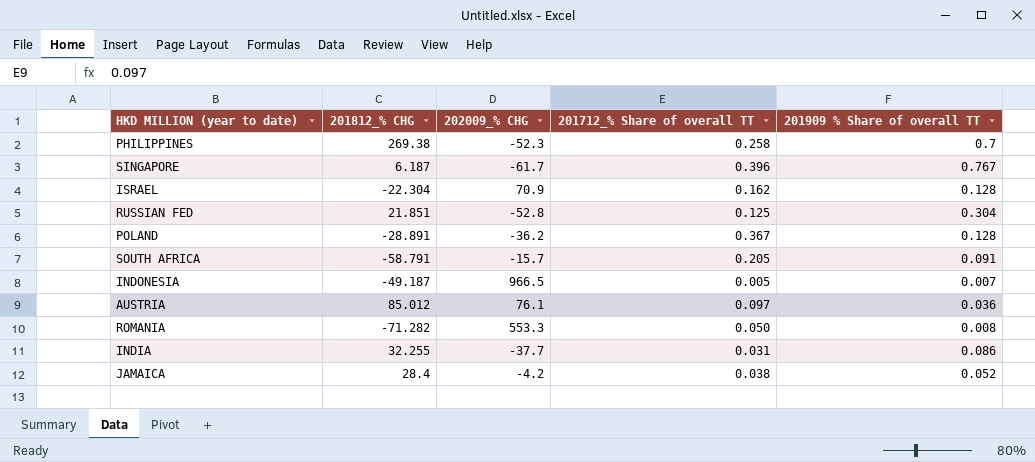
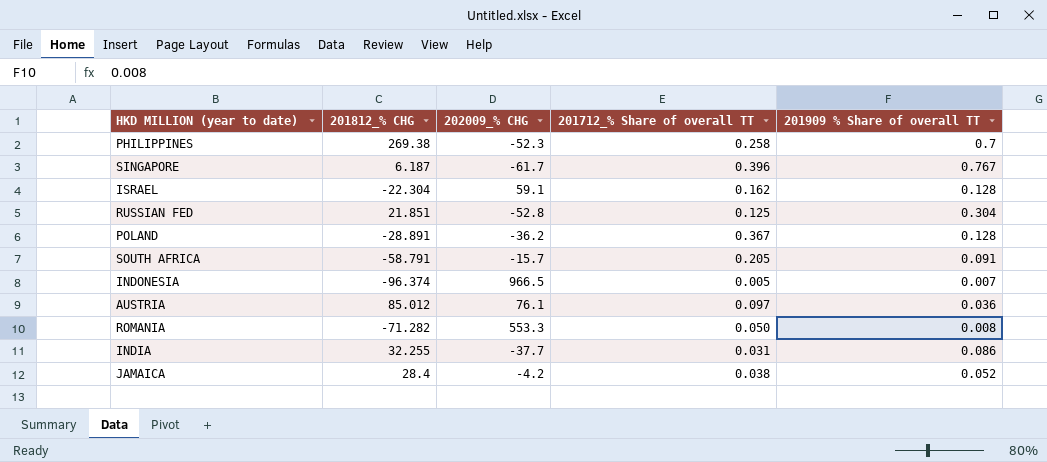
ISRAEL | 202009_% CHG: 70.9 -> 59.1
INDONESIA | 201812_% CHG: -49.187 -> -96.374

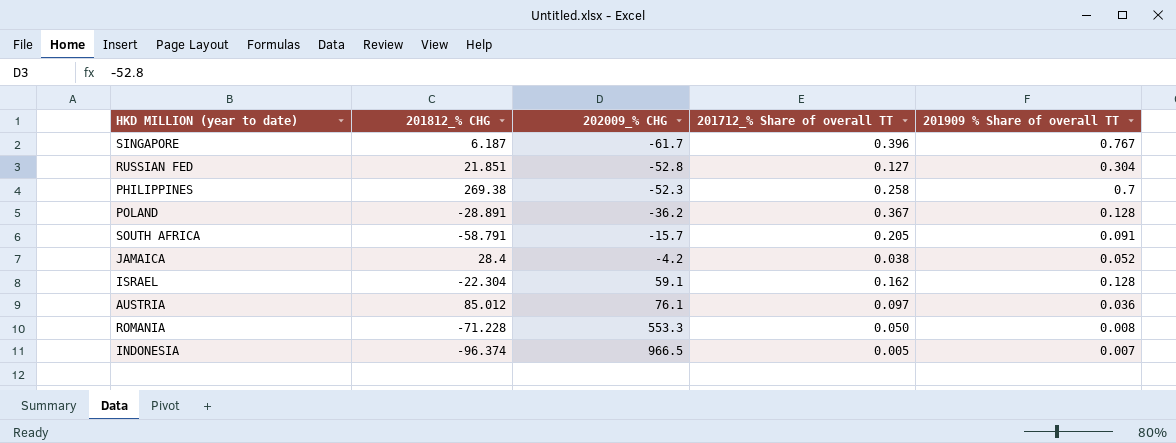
row order: none -> 202009_% CHG ascending
row INDIA: 32.255 | -37.7 | 0.031 | 0.086 -> none
RUSSIAN FED | 201712_% Share of overall TT: 0.125 -> 0.127
ROMANIA | 201812_% CHG: -71.282 -> -71.228

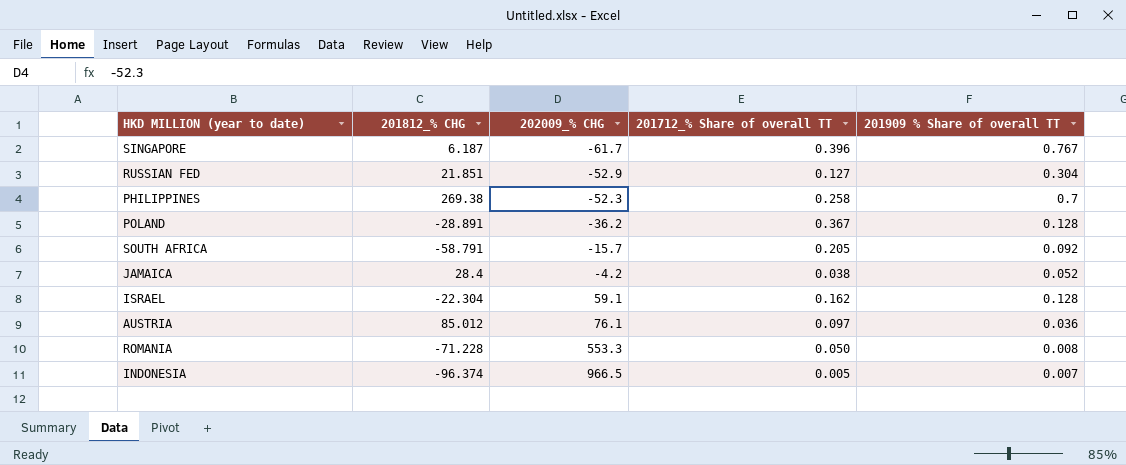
RUSSIAN FED | 202009_% CHG: -52.8 -> -52.9
SOUTH AFRICA | 201909 % Share of overall TT: 0.091 -> 0.092

